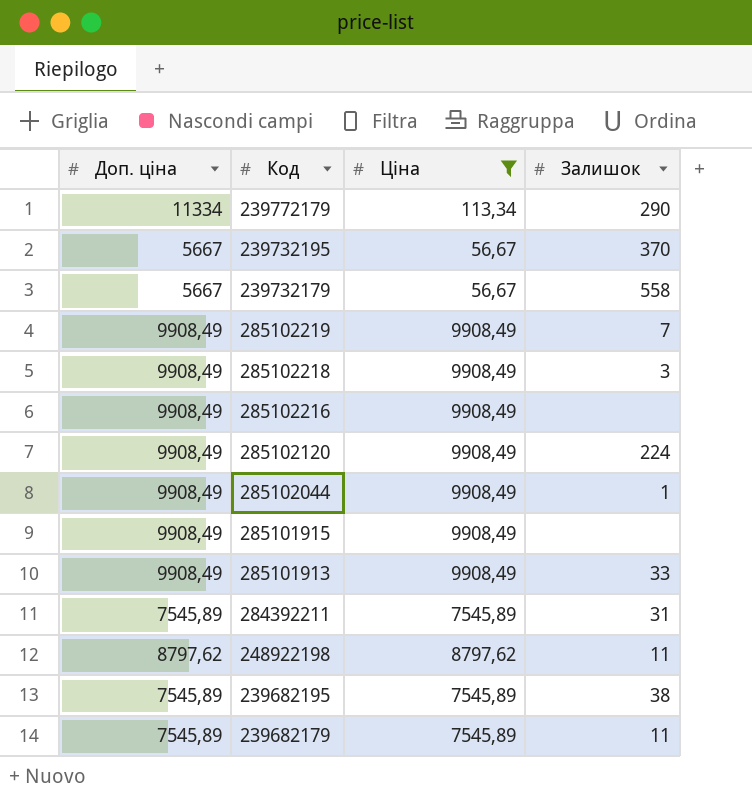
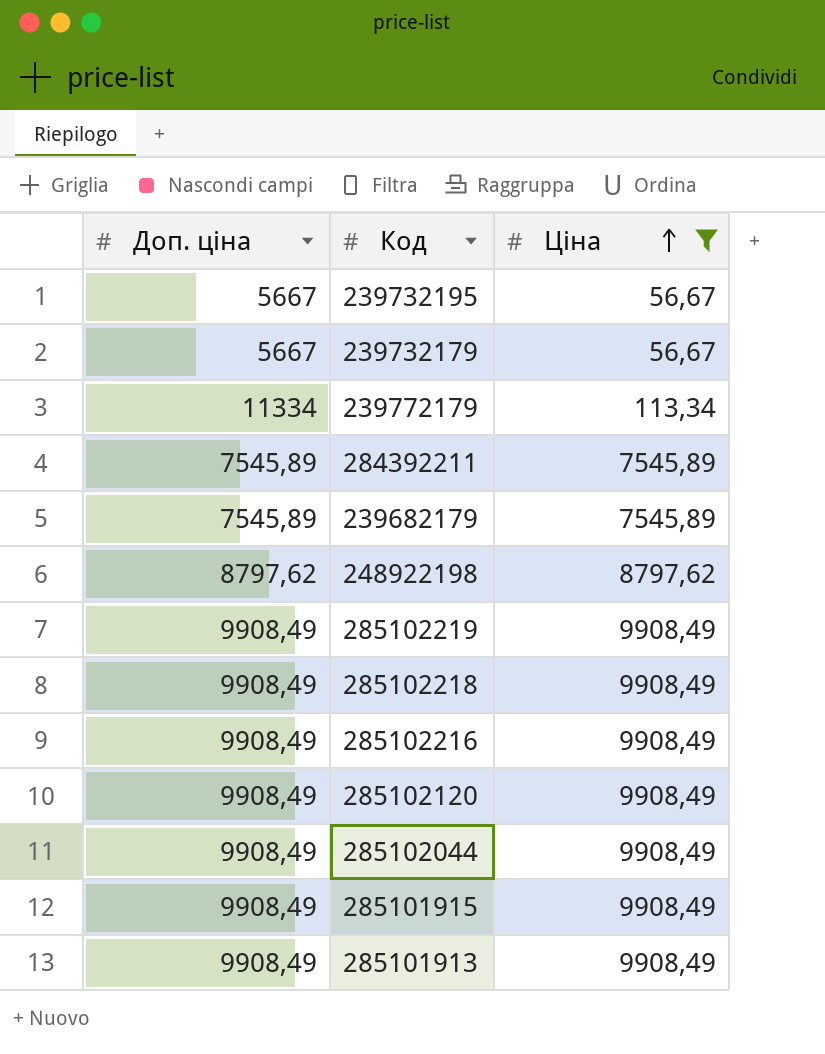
row order: none -> Ціна ascending
column Залишок | position: 4 -> none
row 239682195: 7545,89 | 7545,89 | 38 -> none

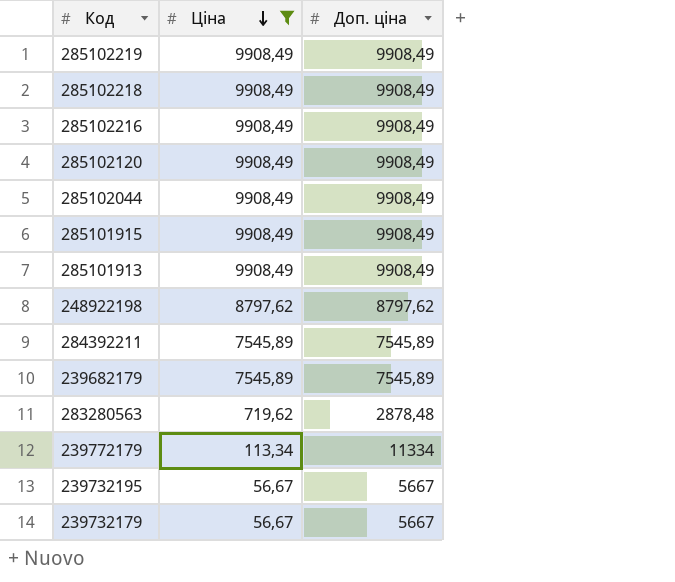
row order: Ціна ascending -> Ціна descending
column Доп. ціна | position: 1 -> 3
row 283280563: none -> 719,62 | 2878,48

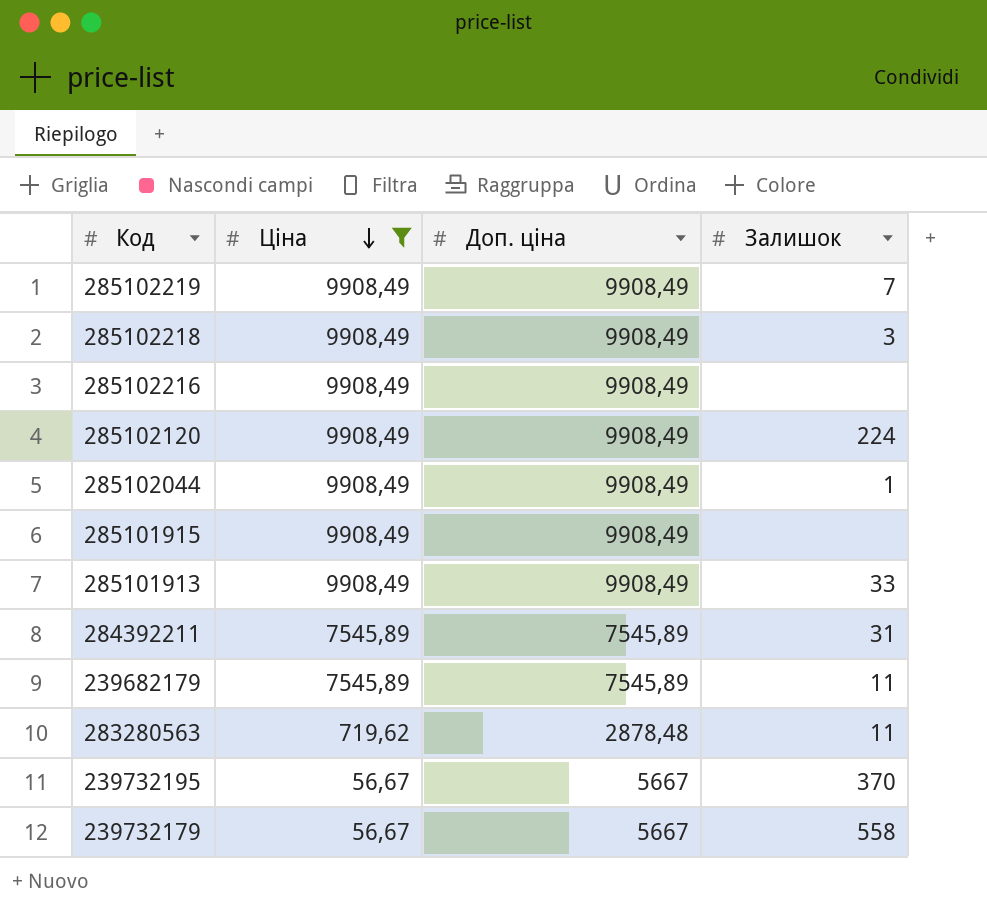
column Залишок | position: none -> 4
row 248922198: 8797,62 | 8797,62 -> none
row 239772179: 113,34 | 11334 -> none

